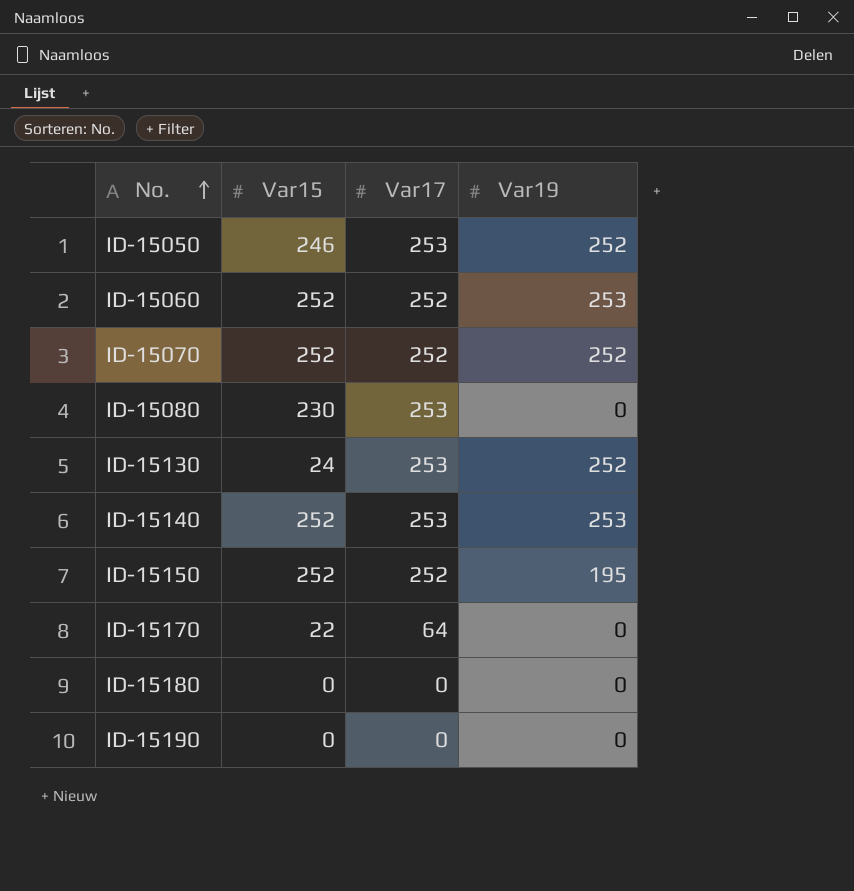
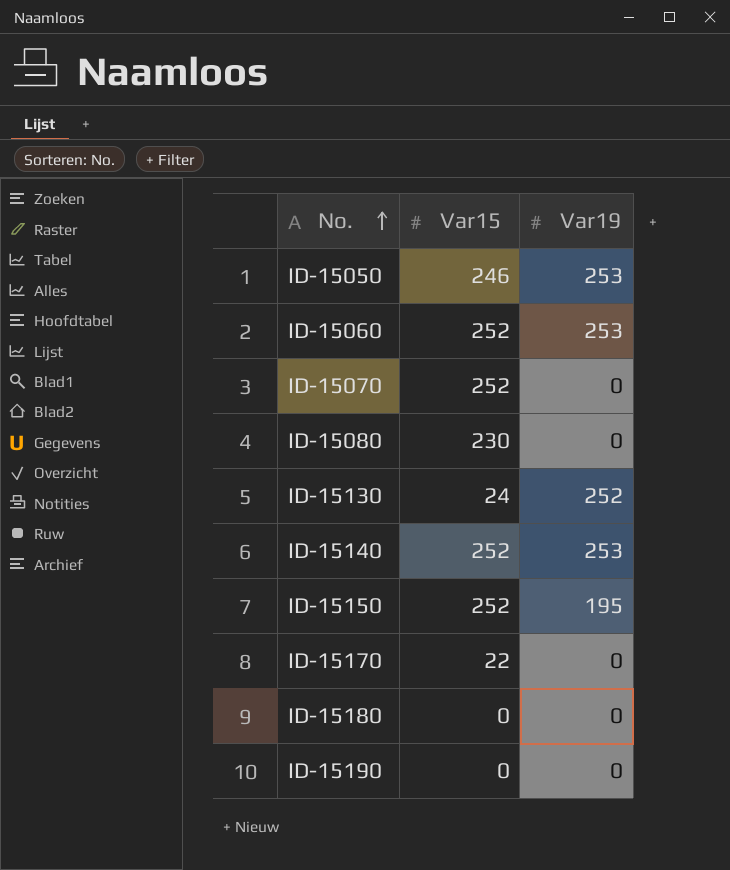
column Var17 | position: 3 -> none
ID-15050 | Var19: 252 -> 253
ID-15070 | Var19: 252 -> 0

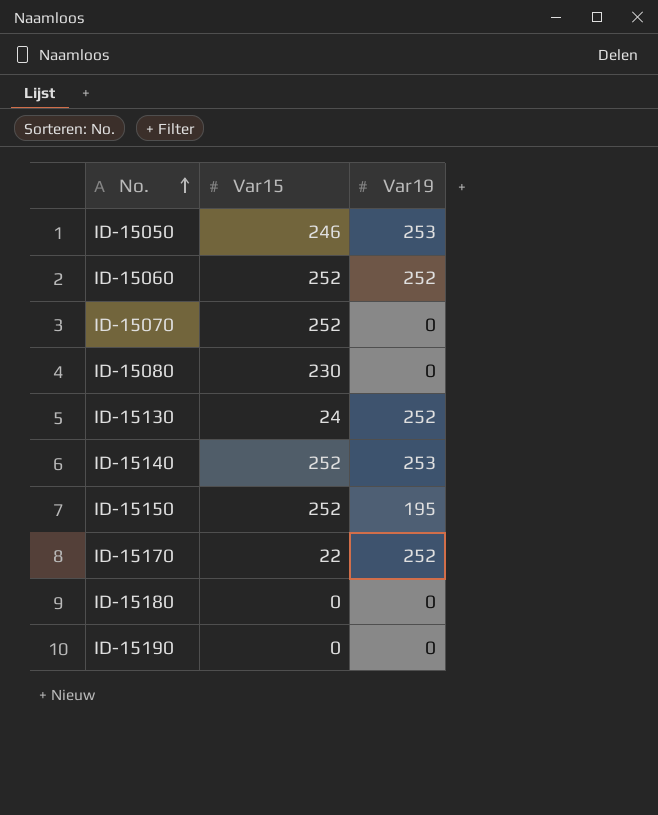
ID-15060 | Var19: 253 -> 252
ID-15170 | Var19: 0 -> 252

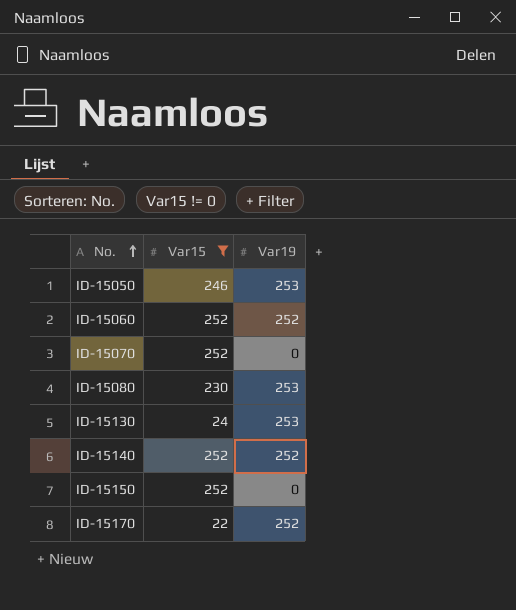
filter: none -> Var15 != 0
ID-15080 | Var19: 0 -> 253
ID-15130 | Var19: 252 -> 253
ID-15140 | Var19: 253 -> 252
ID-15150 | Var19: 195 -> 0

